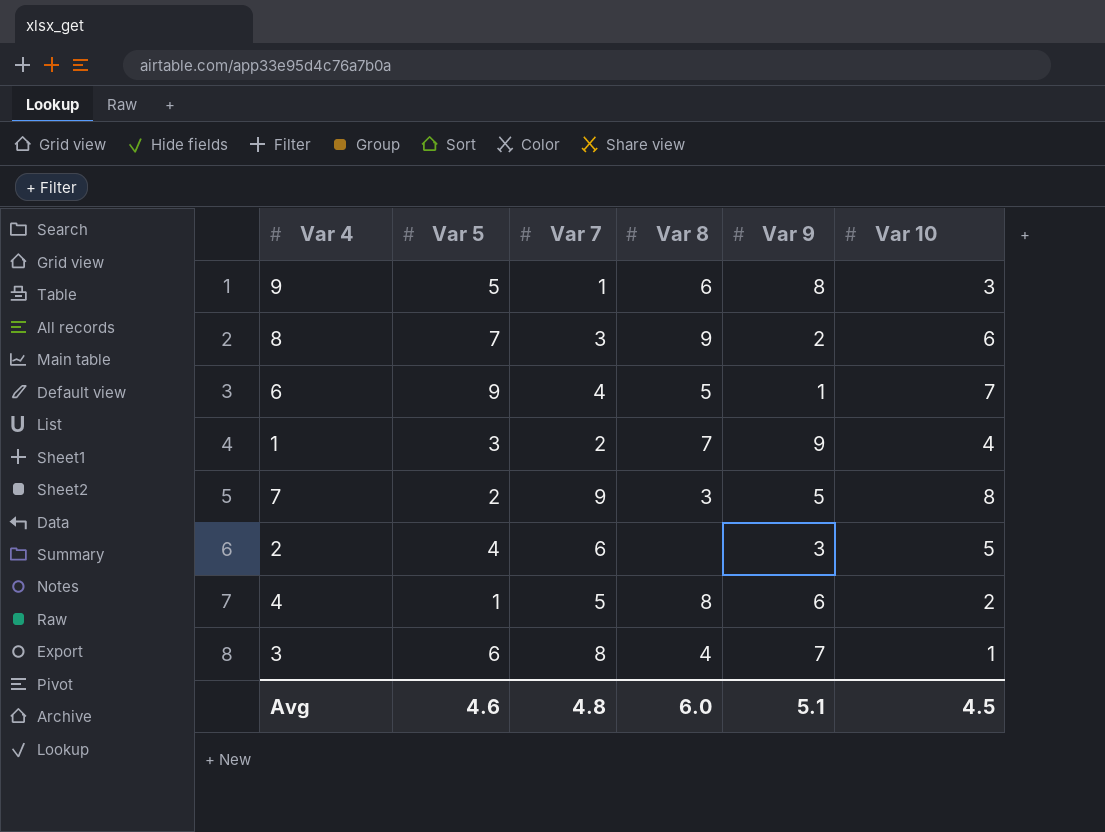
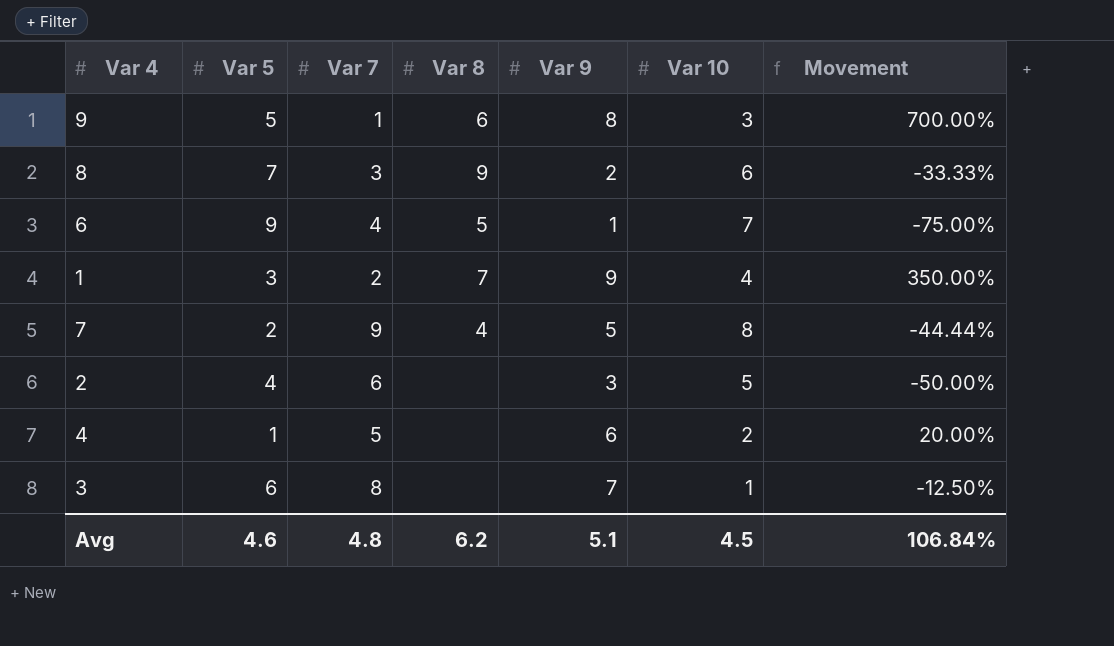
column Movement | formula: none -> ([Var 9] - [Var 7]) / [Var 7]
7 | Var 8: 3 -> 4
4 | Var 8: 8 -> none
3 | Var 8: 4 -> none
Avg | Var 8: 6.0 -> 6.2

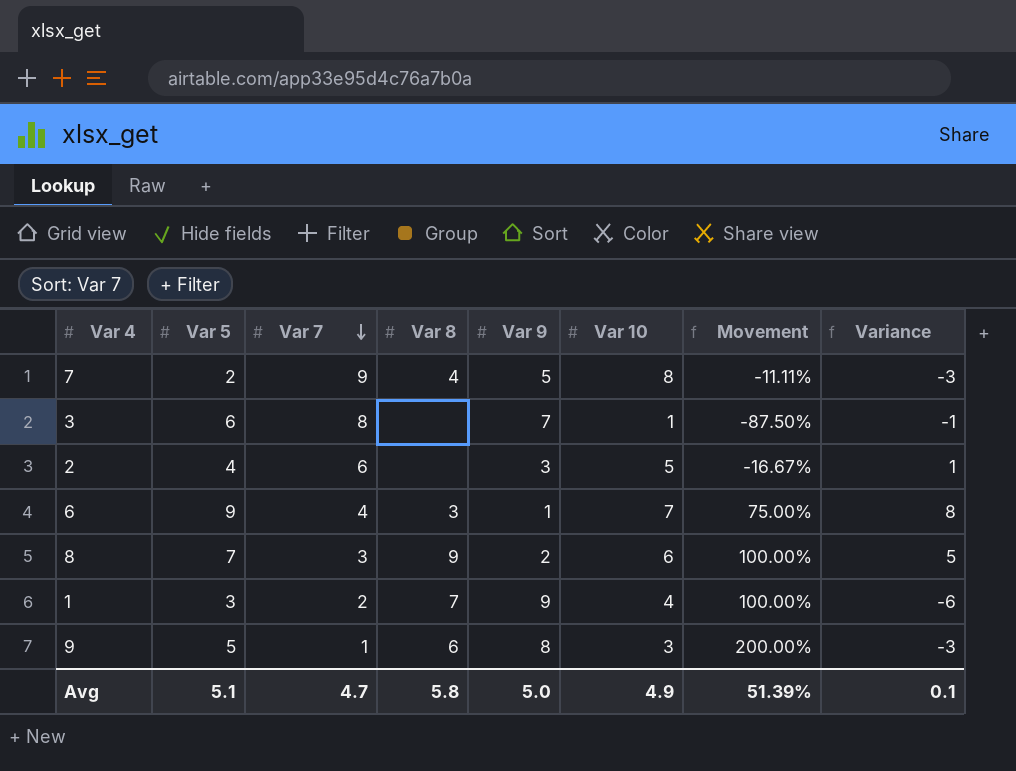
row order: none -> Var 7 descending
column Movement | formula: ([Var 9] - [Var 7]) / [Var 7] -> ([Var 10] - [Var 7]) / [Var 7]
column Variance | formula: none -> [Var 5] - [Var 9]
row 4: 1 | 5 | none | 6 | 2 | 20.00% -> none
6 | Var 8: 5 -> 3
Avg | Var 5: 4.6 -> 5.1
Avg | Var 7: 4.8 -> 4.7
Avg | Var 8: 6.2 -> 5.8
Avg | Var 9: 5.1 -> 5.0
Avg | Var 10: 4.5 -> 4.9
Avg | Movement: 106.84% -> 51.39%

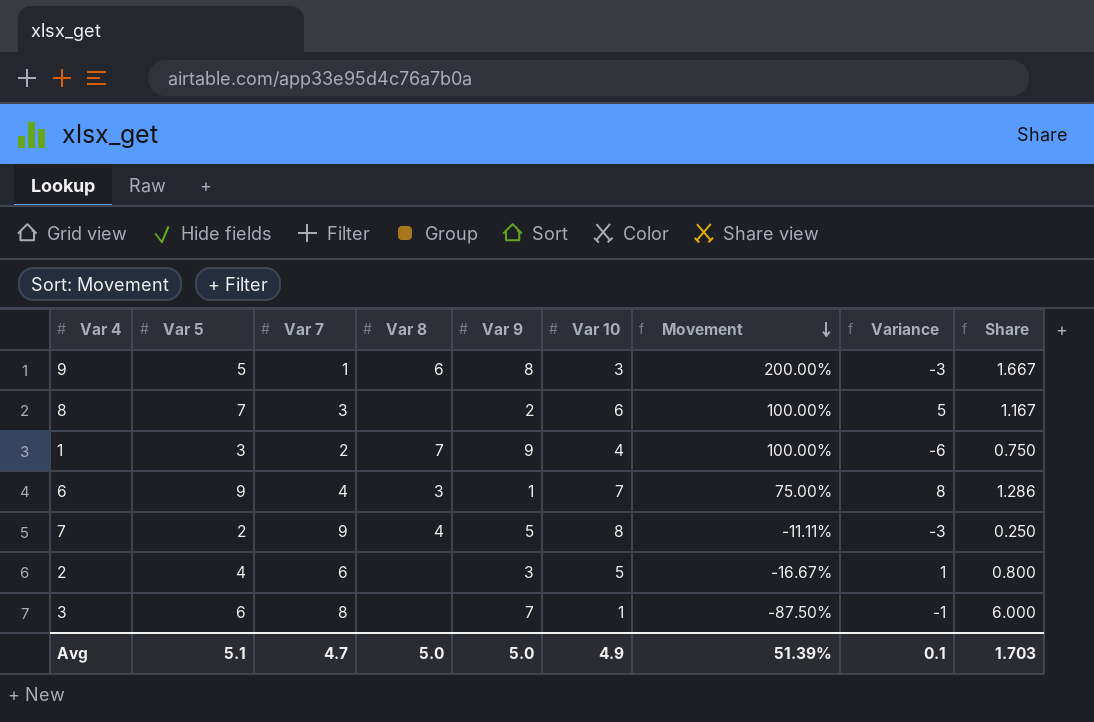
row order: Var 7 descending -> Movement descending
column Share | formula: none -> [Var 5] / [Var 10]
8 | Var 8: 9 -> none
Avg | Var 8: 5.8 -> 5.0

